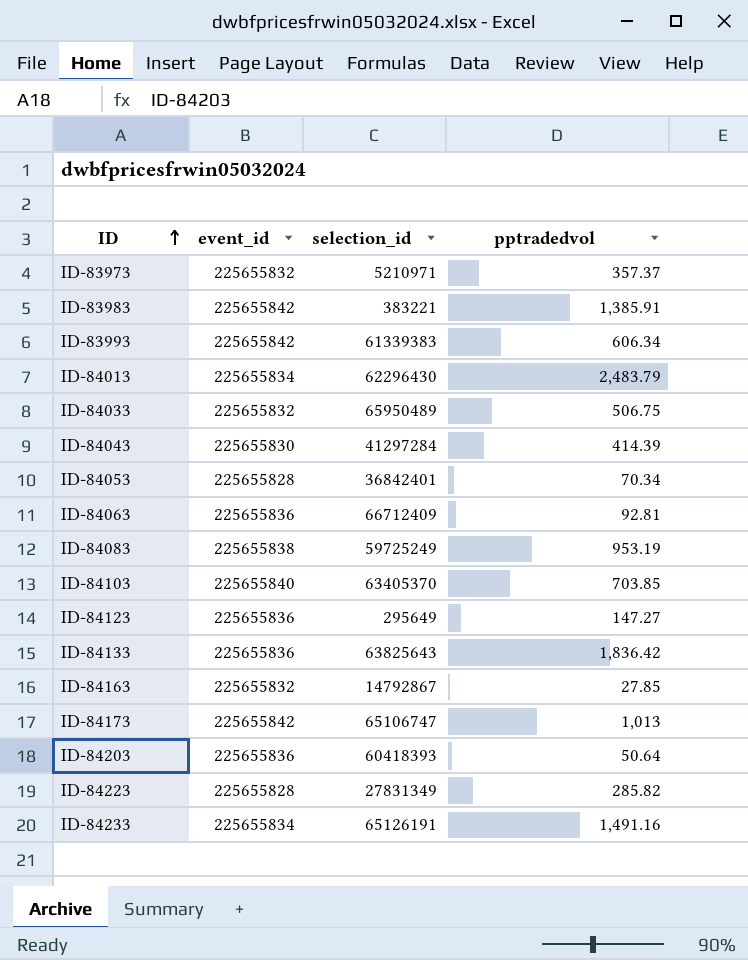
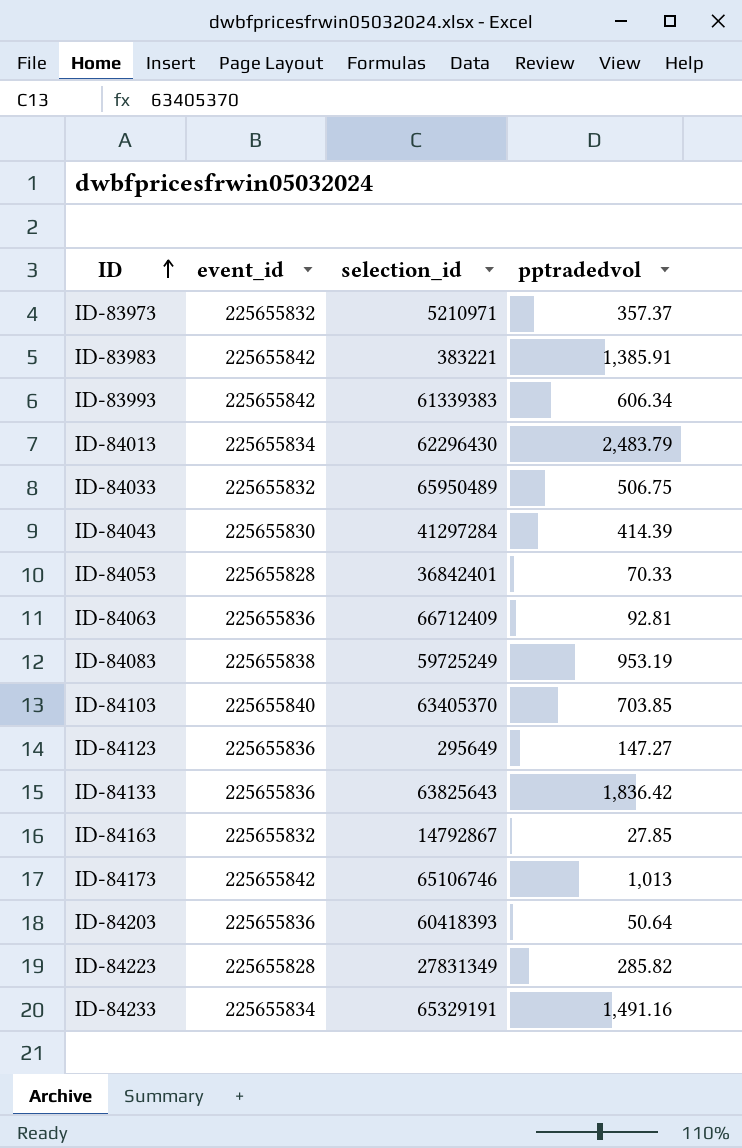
ID-84053 | pptradedvol: 70.34 -> 70.33
ID-84173 | selection_id: 65106747 -> 65106746
ID-84233 | selection_id: 65126191 -> 65329191

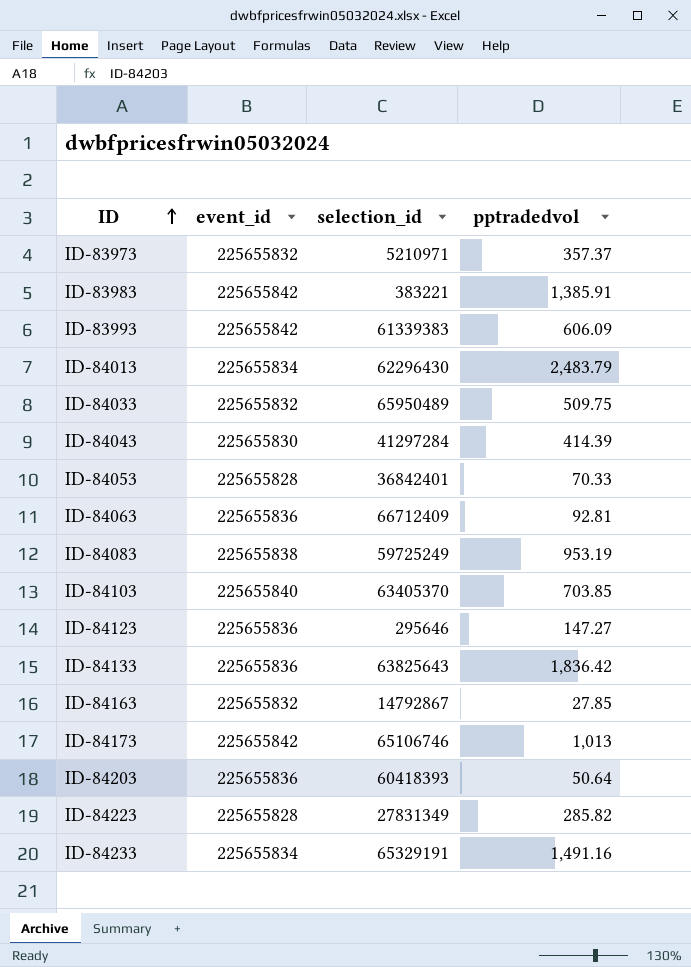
ID-83993 | pptradedvol: 606.34 -> 606.09
ID-84033 | pptradedvol: 506.75 -> 509.75
ID-84123 | selection_id: 295649 -> 295646

